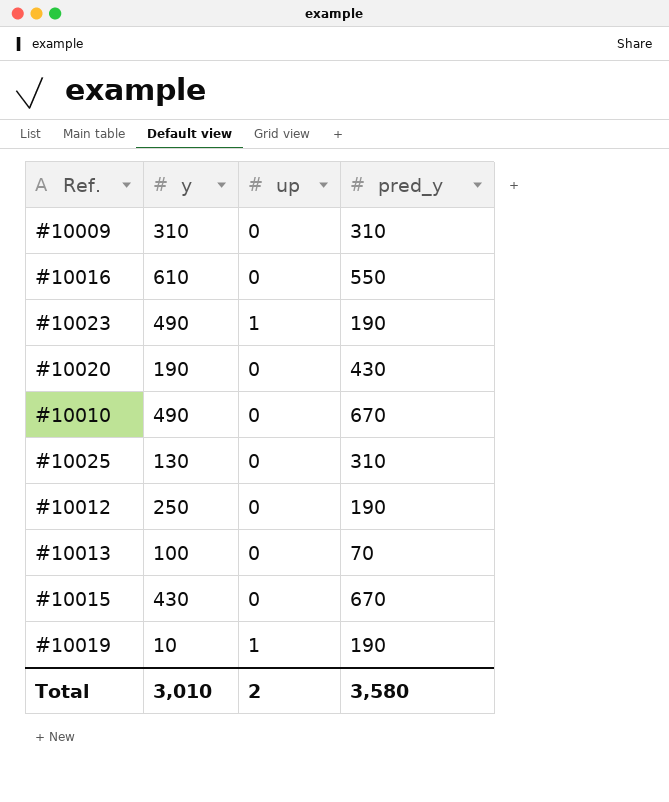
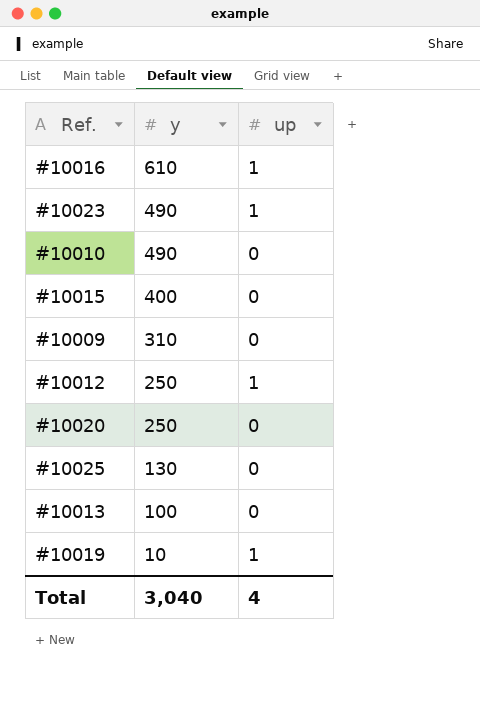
row order: none -> y descending
column pred_y | position: 4 -> none
#10016 | up: 0 -> 1
#10015 | y: 430 -> 400
#10012 | up: 0 -> 1
#10020 | y: 190 -> 250
Total | y: 3,010 -> 3,040
Total | up: 2 -> 4

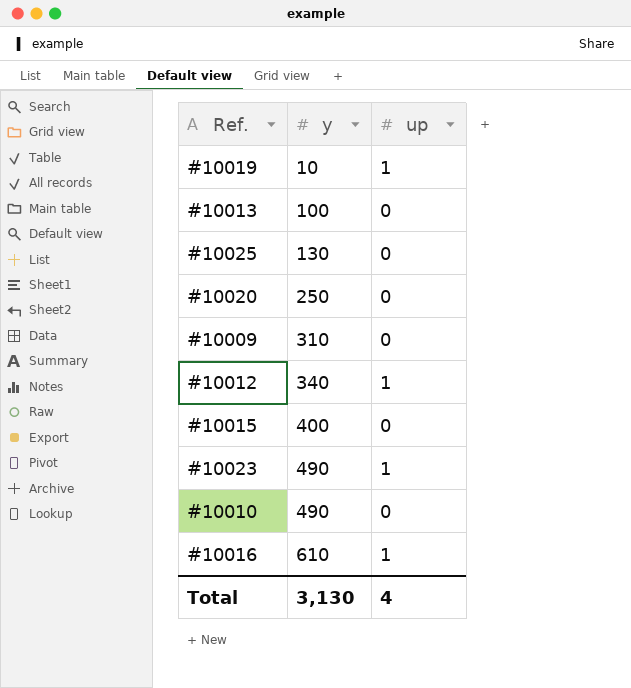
row order: y descending -> y ascending
#10012 | y: 250 -> 340
Total | y: 3,040 -> 3,130

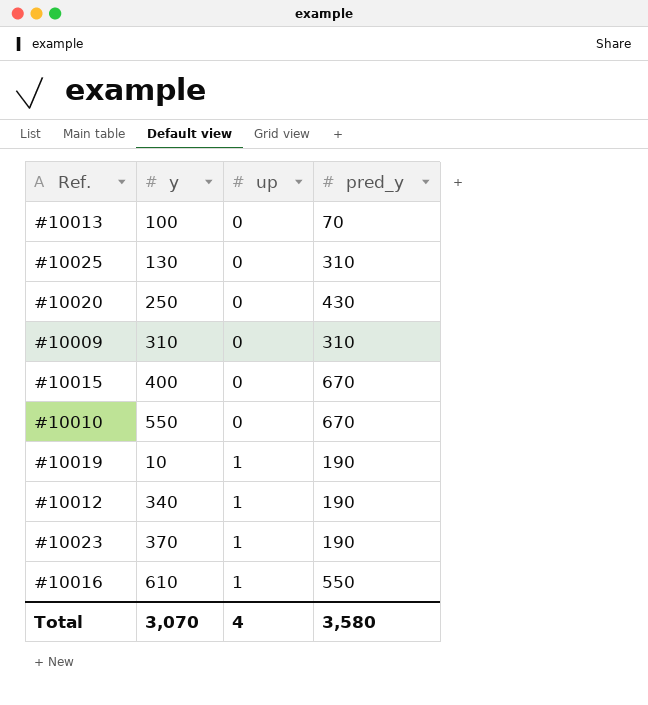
row order: y ascending -> up ascending
column pred_y | position: none -> 4
#10010 | y: 490 -> 550
#10023 | y: 490 -> 370
Total | y: 3,130 -> 3,070

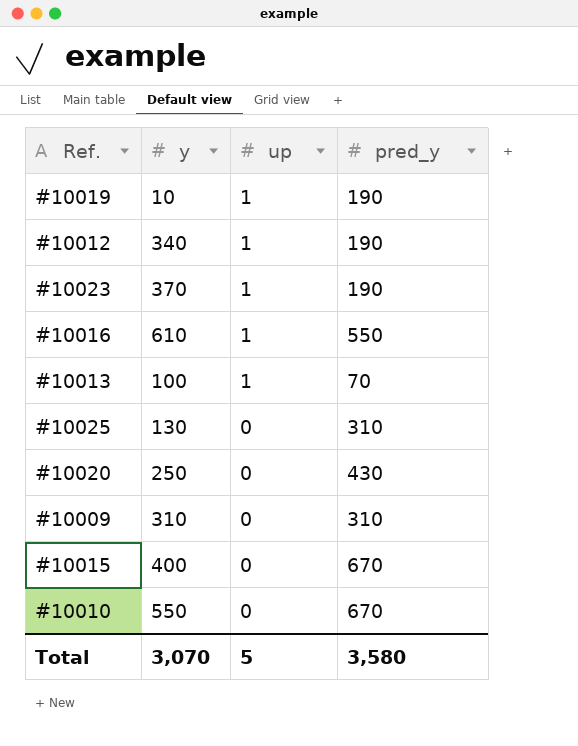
row order: up ascending -> up descending
#10013 | up: 0 -> 1
Total | up: 4 -> 5

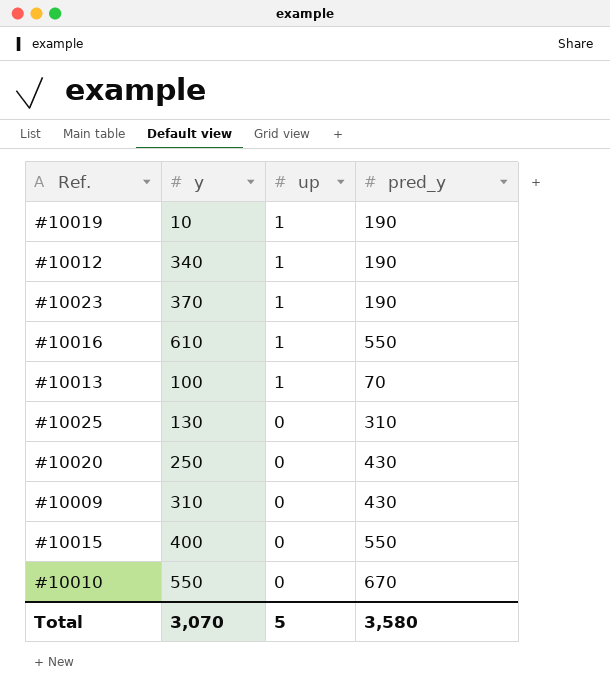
#10009 | pred_y: 310 -> 430
#10015 | pred_y: 670 -> 550

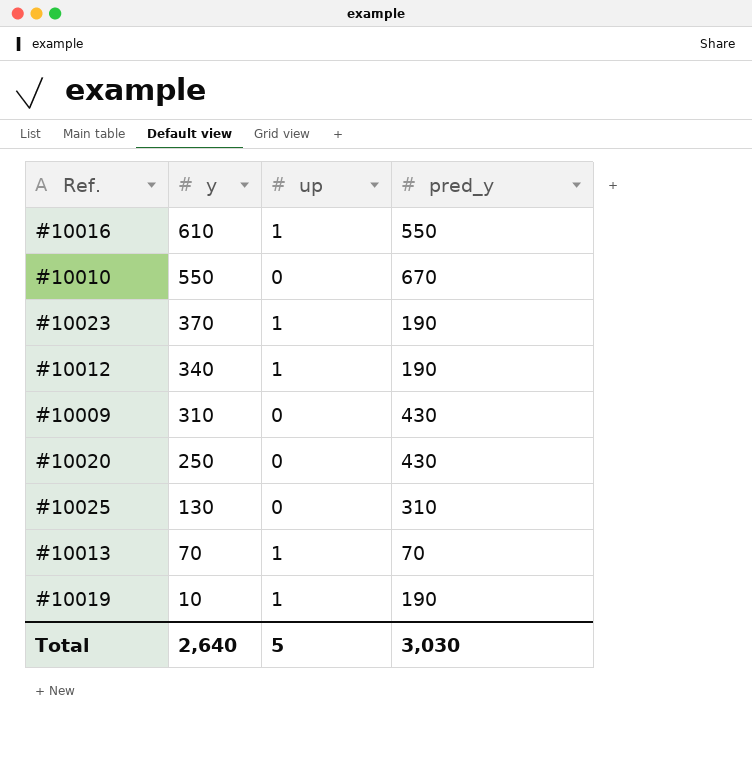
row order: up descending -> y descending
row #10015: 400 | 0 | 550 -> none
#10013 | y: 100 -> 70
Total | y: 3,070 -> 2,640
Total | pred_y: 3,580 -> 3,030

